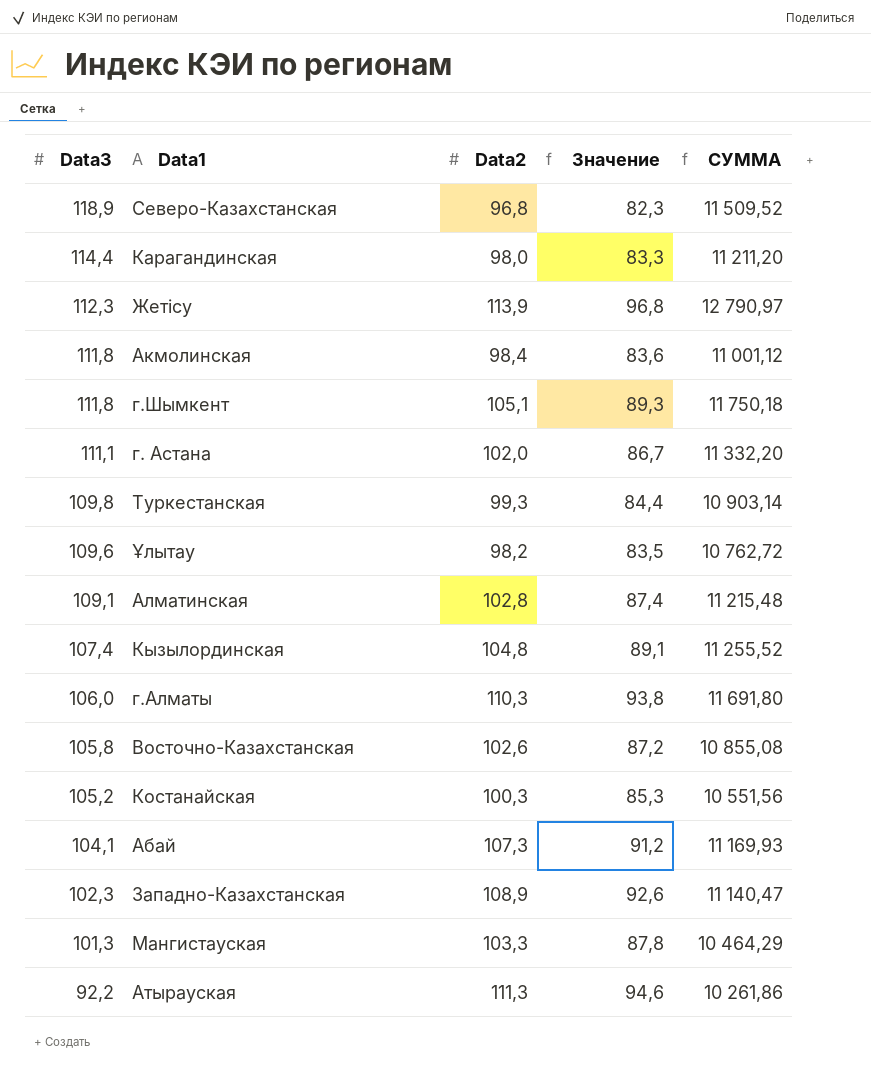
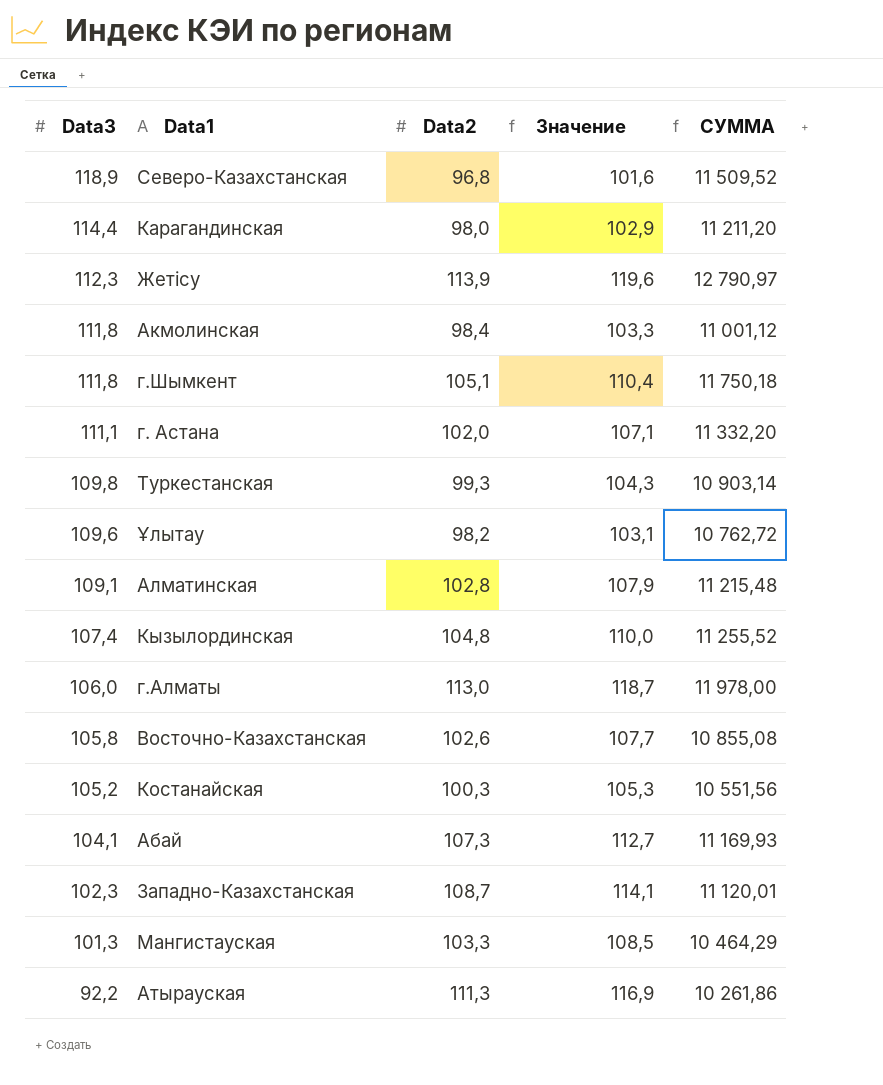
column Значение | formula: [Data2] * 0,85 -> [Data2] * 1,05
г.Алматы | Data2: 110,3 -> 113,0
г.Алматы | СУММА: 11 691,80 -> 11 978,00
Западно-Казахстанская | Data2: 108,9 -> 108,7
Западно-Казахстанская | СУММА: 11 140,47 -> 11 120,01

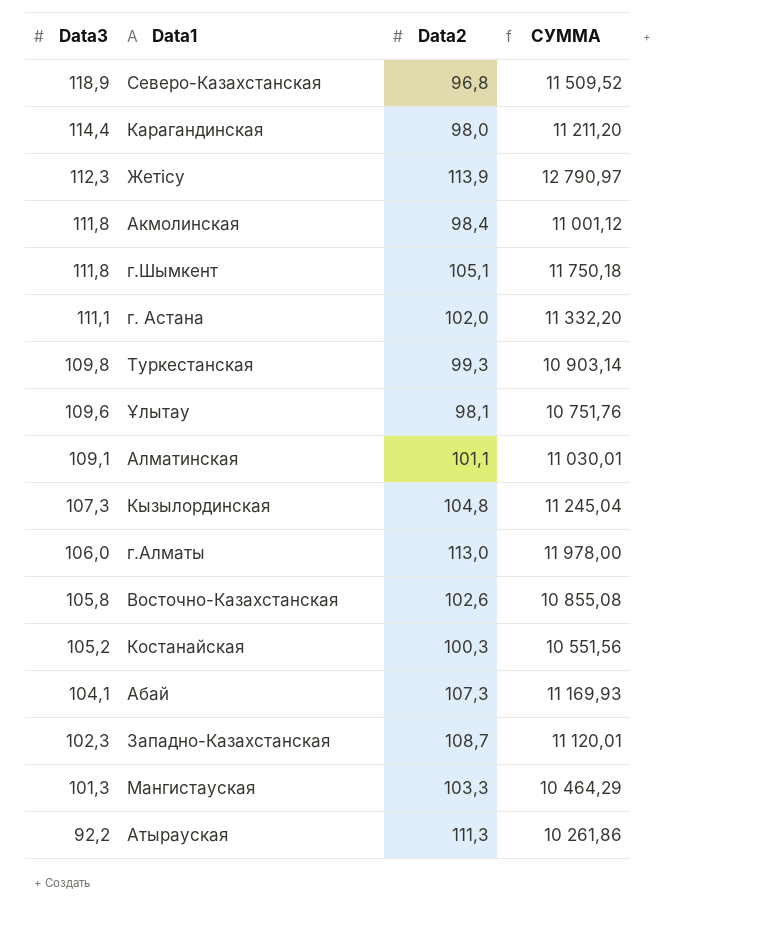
column Значение | formula: [Data2] * 1,05 -> none
Ұлытау | Data2: 98,2 -> 98,1
Ұлытау | СУММА: 10 762,72 -> 10 751,76
Алматинская | Data2: 102,8 -> 101,1
Алматинская | СУММА: 11 215,48 -> 11 030,01
Кызылординская | Data3: 107,4 -> 107,3
Кызылординская | СУММА: 11 255,52 -> 11 245,04

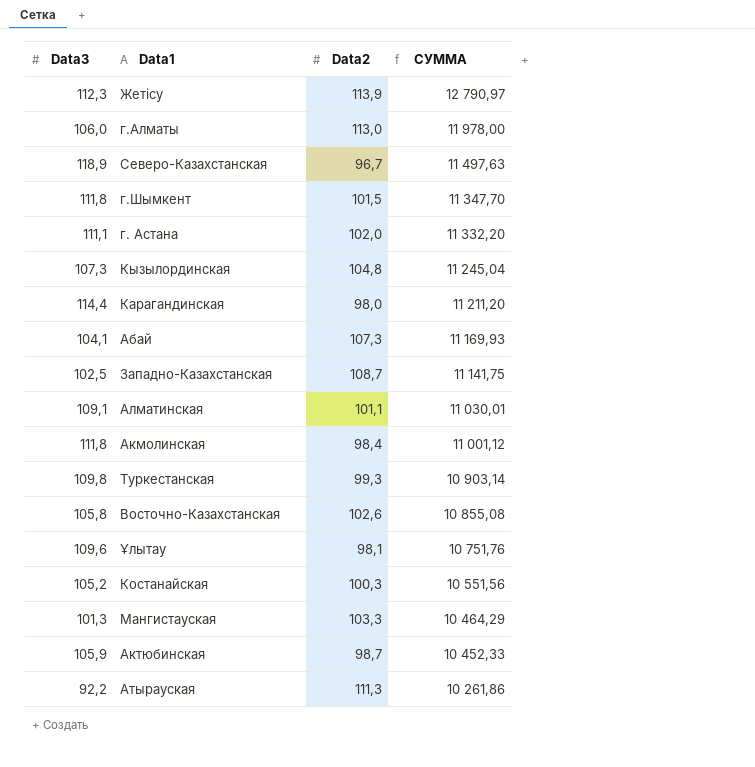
row order: Data3 descending -> СУММА descending
Северо-Казахстанская | Data2: 96,8 -> 96,7
Северо-Казахстанская | СУММА: 11 509,52 -> 11 497,63
г.Шымкент | Data2: 105,1 -> 101,5
г.Шымкент | СУММА: 11 750,18 -> 11 347,70
Западно-Казахстанская | Data3: 102,3 -> 102,5
Западно-Казахстанская | СУММА: 11 120,01 -> 11 141,75
row Актюбинская: none -> 105,9 | 98,7 | 10 452,33

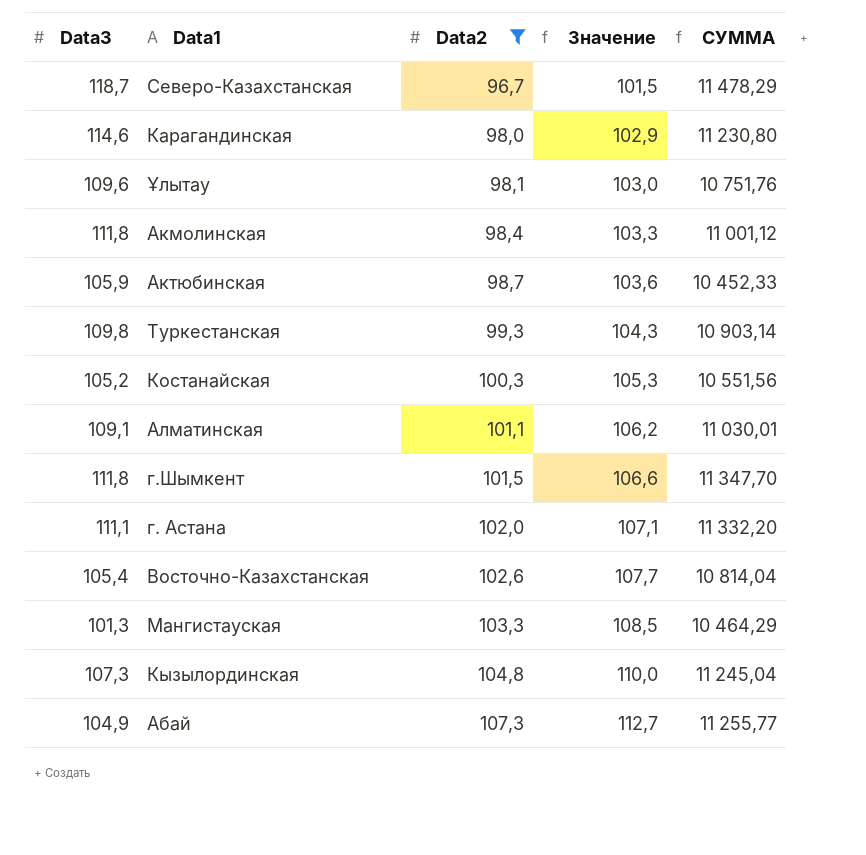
filter: none -> Data2 <= 107,3
row order: СУММА descending -> Data2 ascending
column Значение | formula: none -> [Data2] * 1,05
Северо-Казахстанская | Data3: 118,9 -> 118,7
Северо-Казахстанская | СУММА: 11 497,63 -> 11 478,29
Карагандинская | Data3: 114,4 -> 114,6
Карагандинская | СУММА: 11 211,20 -> 11 230,80
Восточно-Казахстанская | Data3: 105,8 -> 105,4
Восточно-Казахстанская | СУММА: 10 855,08 -> 10 814,04
Абай | Data3: 104,1 -> 104,9
Абай | СУММА: 11 169,93 -> 11 255,77

